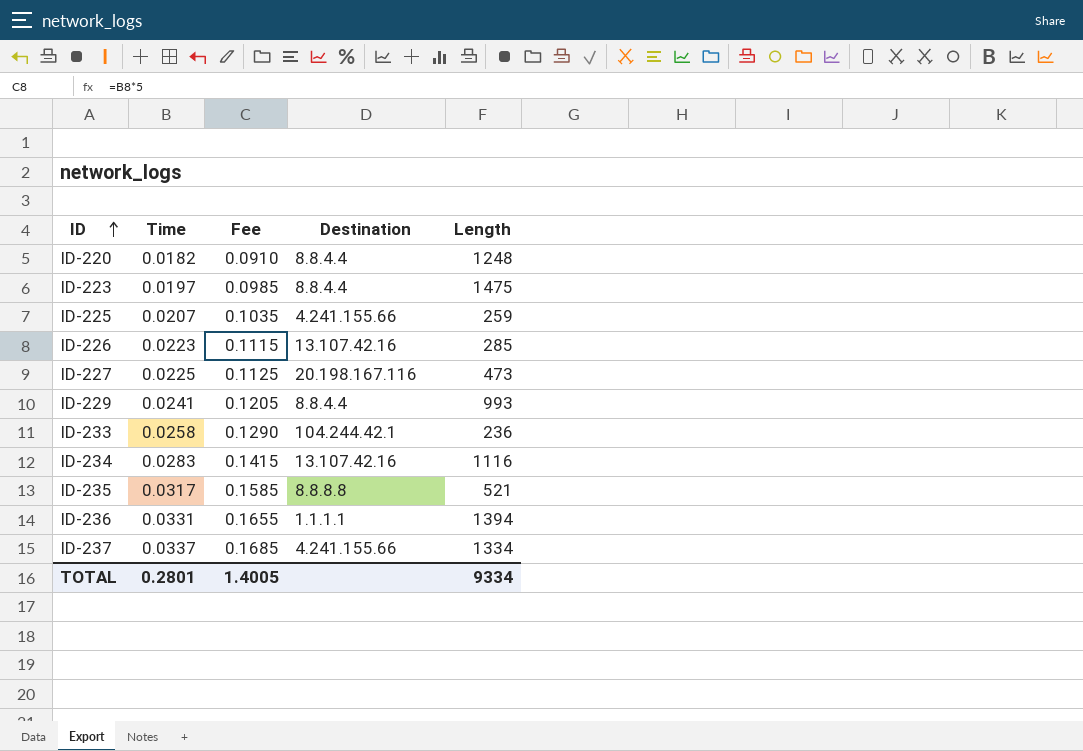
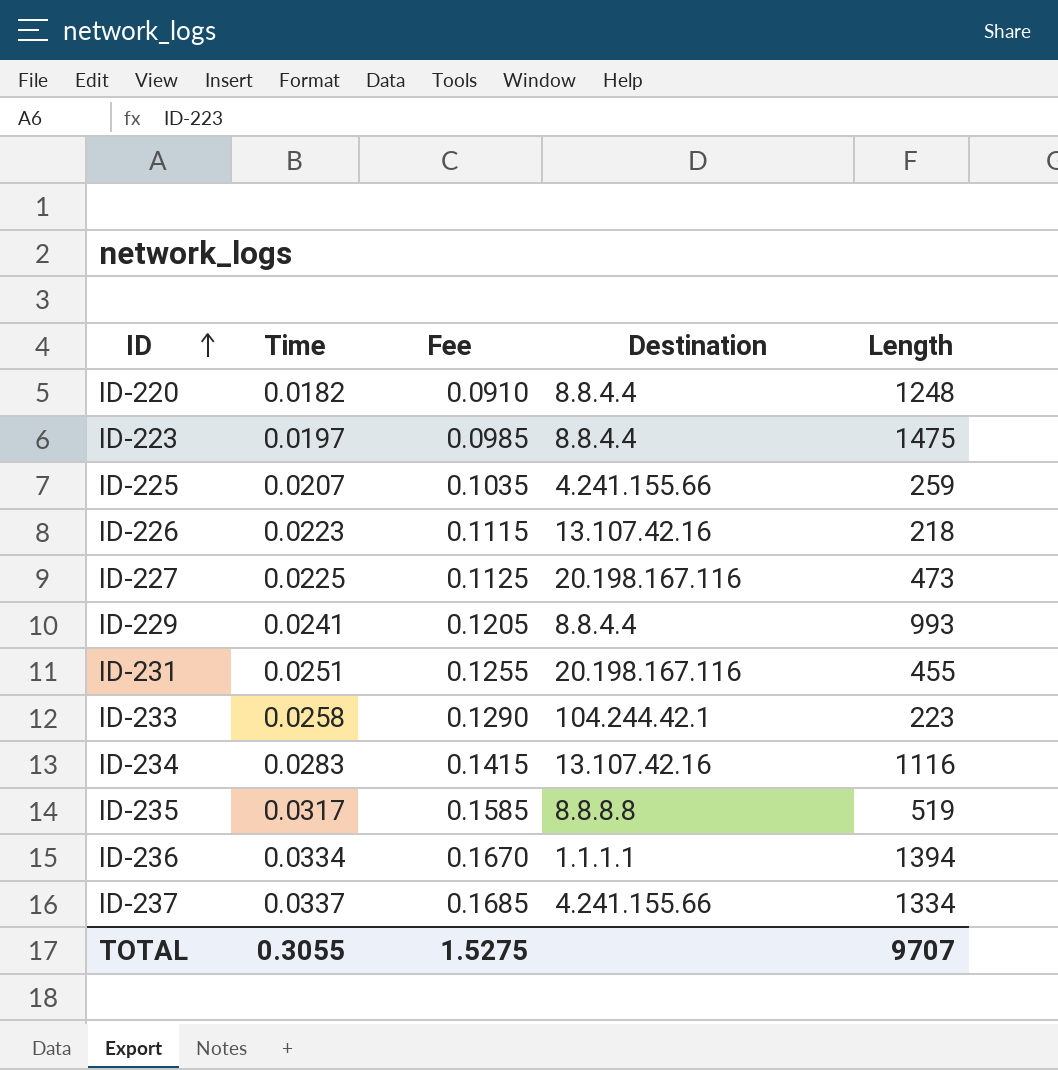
ID-226 | Length: 285 -> 218
row ID-231: none -> 0.0251 | 0.1255 | 20.198.167.116 | 455
ID-233 | Length: 236 -> 223
ID-235 | Length: 521 -> 519
ID-236 | Time: 0.0331 -> 0.0334
ID-236 | Fee: 0.1655 -> 0.1670
TOTAL | Time: 0.2801 -> 0.3055
TOTAL | Fee: 1.4005 -> 1.5275
TOTAL | Length: 9334 -> 9707

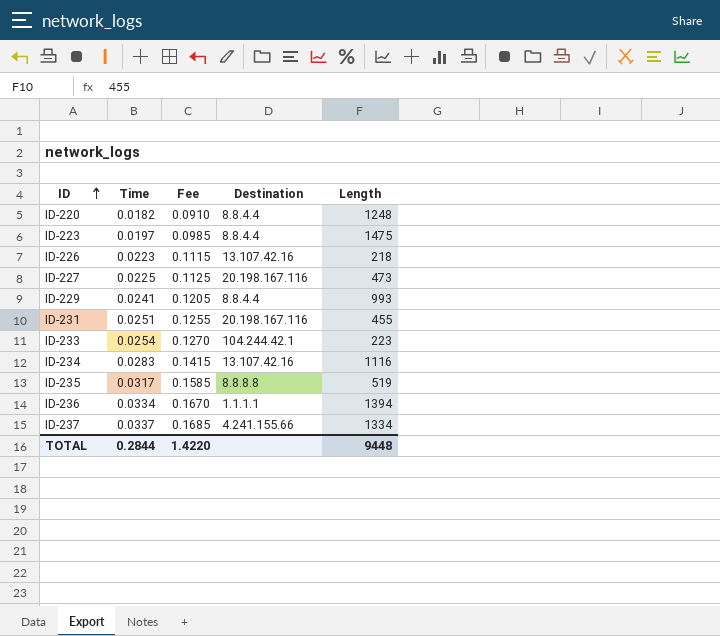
row ID-225: 0.0207 | 0.1035 | 4.241.155.66 | 259 -> none
ID-233 | Time: 0.0258 -> 0.0254
ID-233 | Fee: 0.1290 -> 0.1270
TOTAL | Time: 0.3055 -> 0.2844
TOTAL | Fee: 1.5275 -> 1.4220
TOTAL | Length: 9707 -> 9448

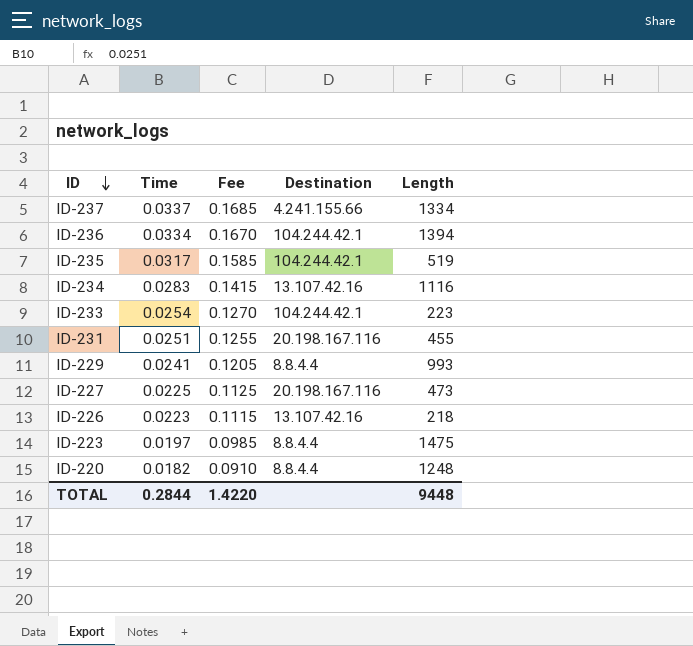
row order: ID ascending -> ID descending
ID-236 | Destination: 1.1.1.1 -> 104.244.42.1
ID-235 | Destination: 8.8.8.8 -> 104.244.42.1

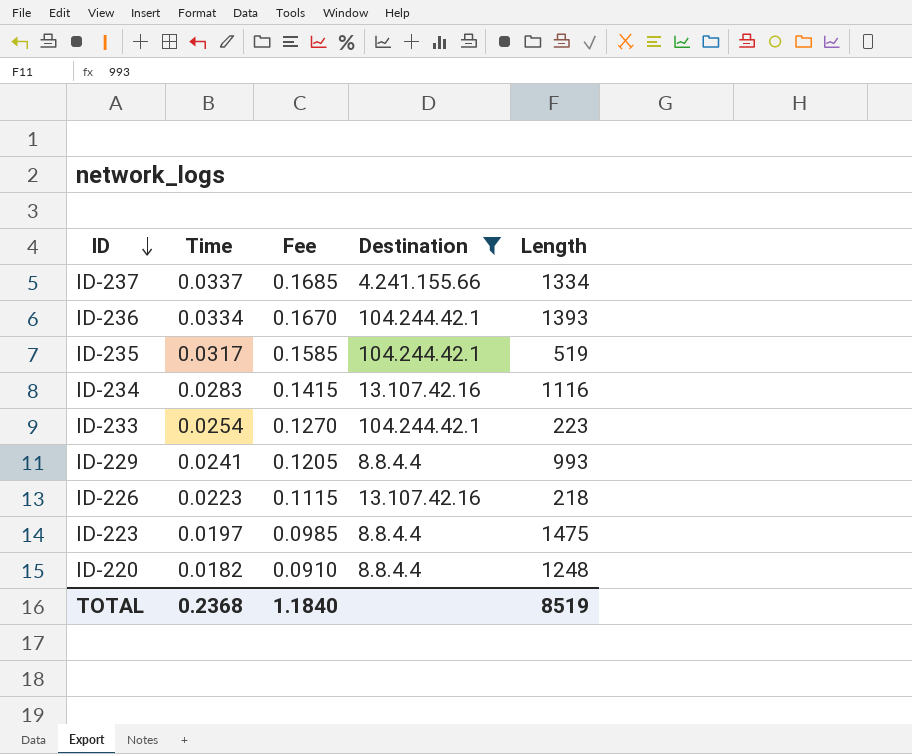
filter: none -> Destination != 20.198.167.116
ID-236 | Length: 1394 -> 1393
TOTAL | Time: 0.2844 -> 0.2368
TOTAL | Fee: 1.4220 -> 1.1840
TOTAL | Length: 9448 -> 8519

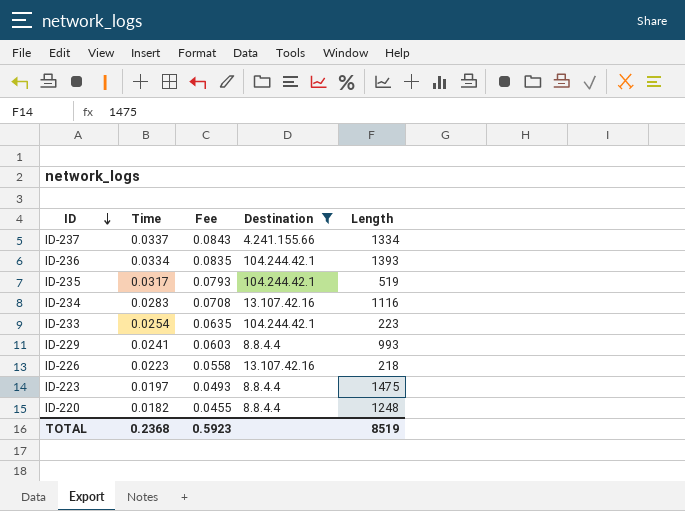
column Fee | formula: [Time] * 5 -> [Time] * 2.5
TOTAL | Fee: 1.1840 -> 0.5923

